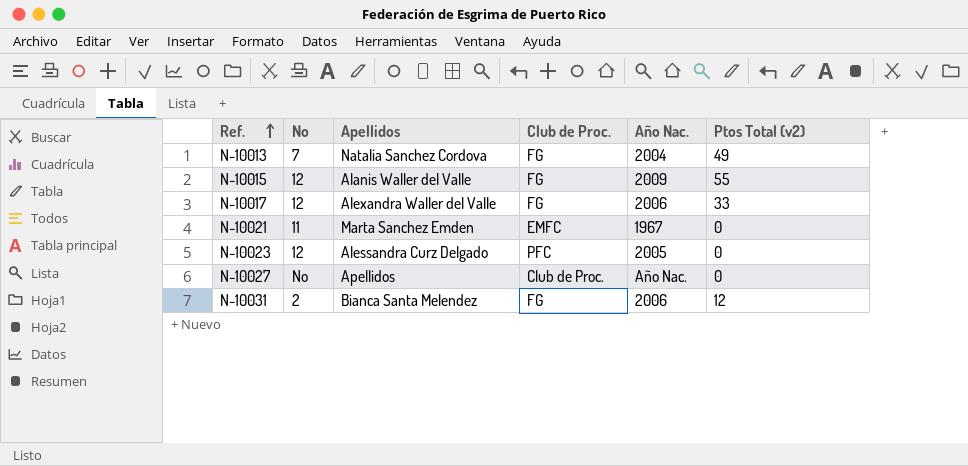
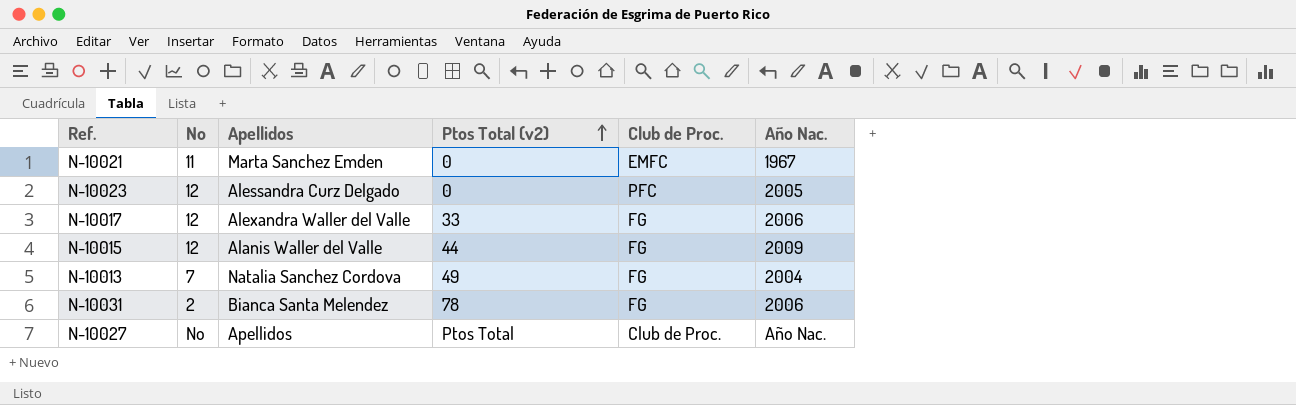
row order: Ref. ascending -> Ptos Total (v2) ascending
column Ptos Total (v2) | position: 6 -> 4
N-10015 | Ptos Total (v2): 55 -> 44
N-10031 | Ptos Total (v2): 12 -> 78
N-10027 | Ptos Total (v2): 0 -> Ptos Total

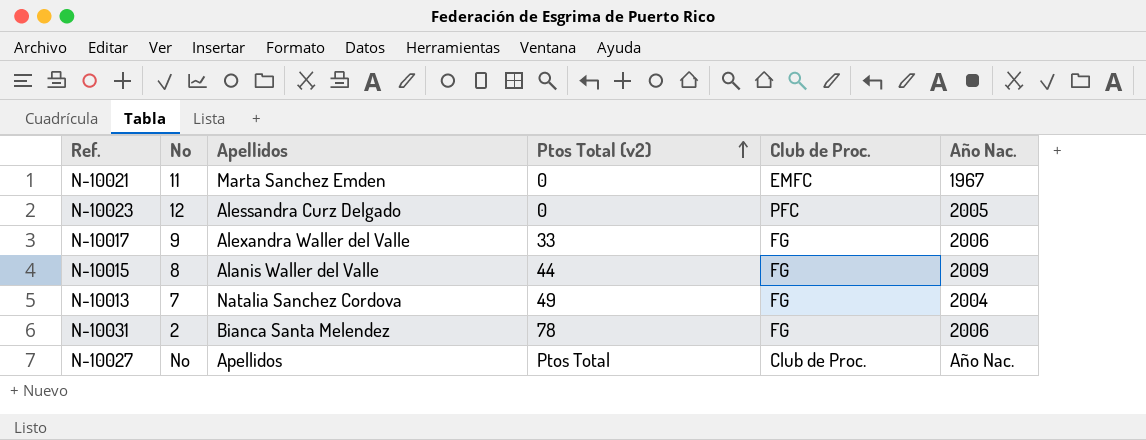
N-10017 | No: 12 -> 9
N-10015 | No: 12 -> 8

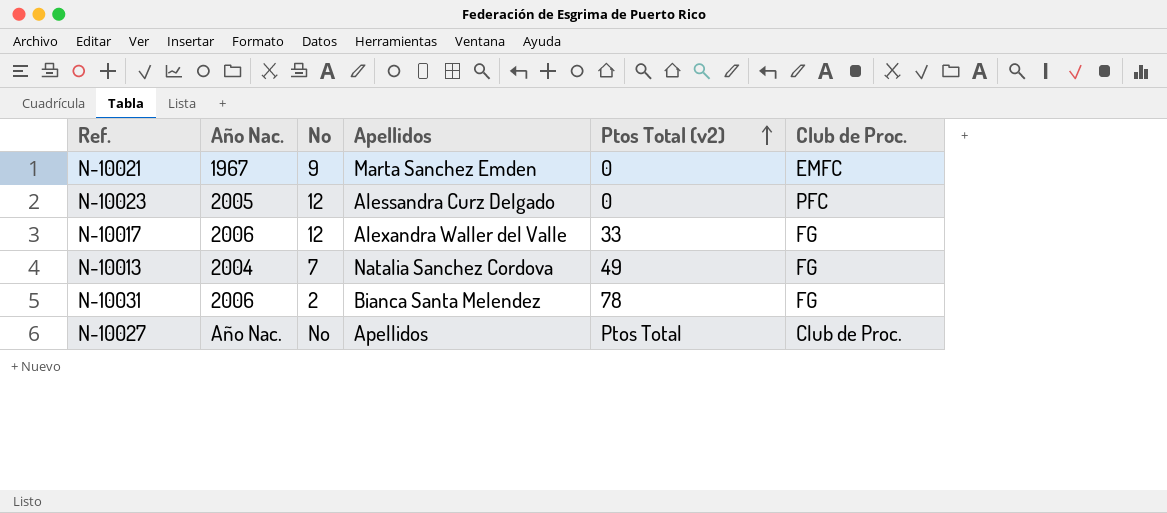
column Año Nac. | position: 6 -> 2
row N-10015: 8 | Alanis Waller del Valle | 44 | FG | 2009 -> none
N-10021 | No: 11 -> 9
N-10017 | No: 9 -> 12

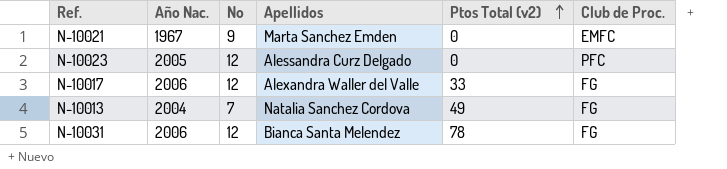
row N-10027: Año Nac. | No | Apellidos | Ptos Total | Club de Proc. -> none
N-10031 | No: 2 -> 12

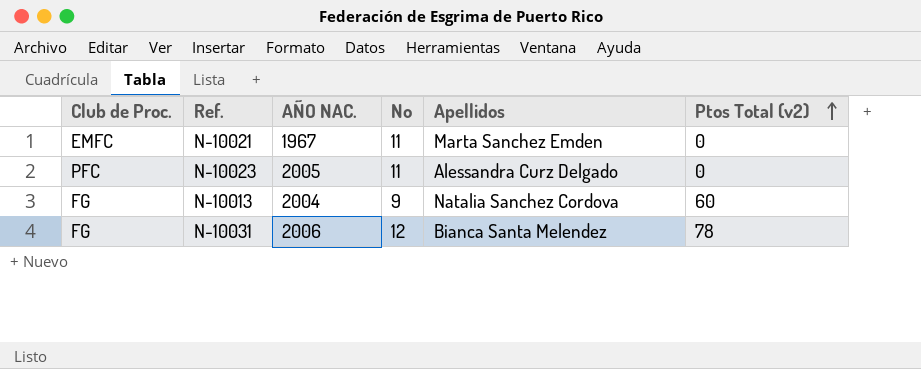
column Club de Proc. | position: 6 -> 1
column name: Año Nac. -> AÑO NAC.
row N-10017: 2006 | 12 | Alexandra Waller del Valle | 33 | FG -> none
N-10021 | No: 9 -> 11
N-10023 | No: 12 -> 11
N-10013 | No: 7 -> 9
N-10013 | Ptos Total (v2): 49 -> 60

